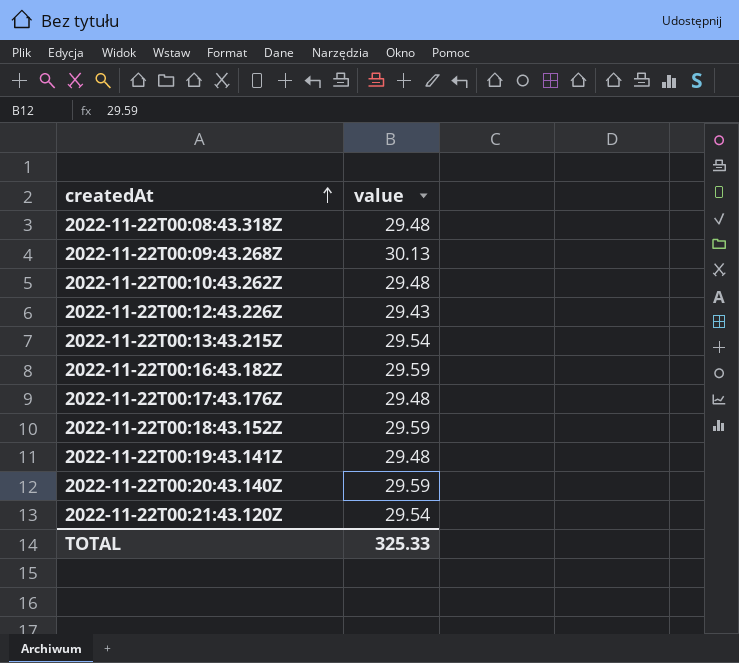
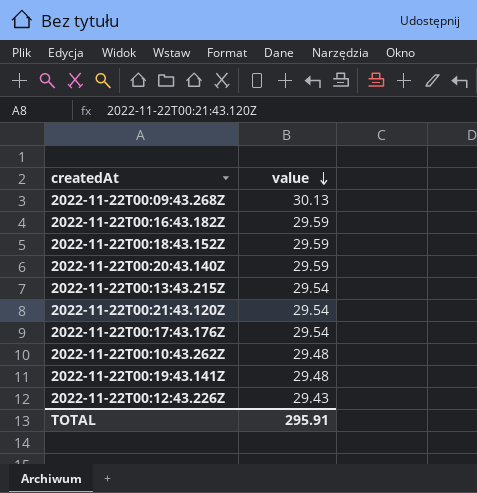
row order: createdAt ascending -> value descending
row 2022-11-22T00:08:43.318Z: 29.48 -> none
2022-11-22T00:17:43.176Z | value: 29.48 -> 29.54
TOTAL | value: 325.33 -> 295.91

